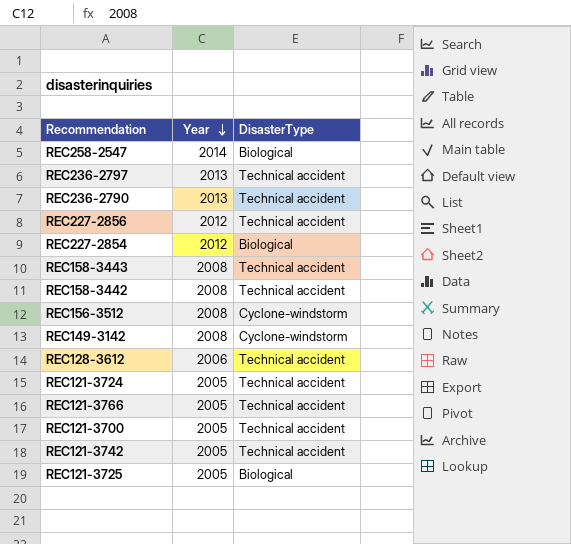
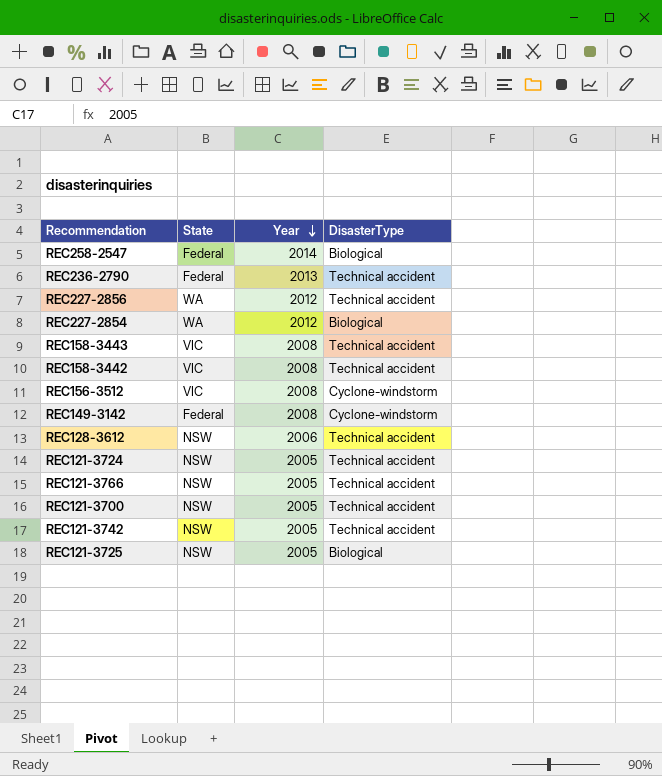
column State | position: none -> 2
row REC236-2797: 2013 | Technical accident -> none

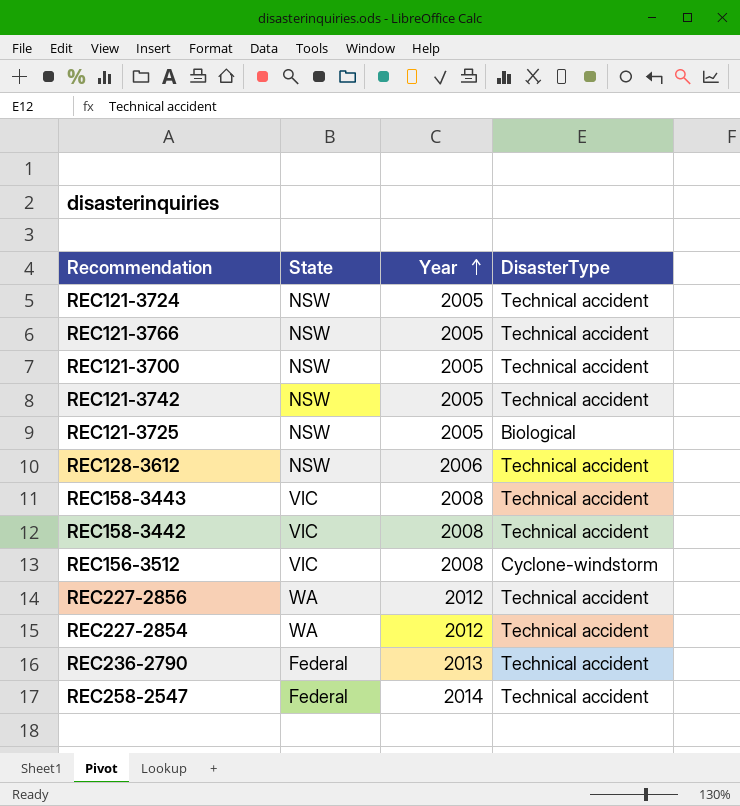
row order: Year descending -> Year ascending
row REC149-3142: Federal | 2008 | Cyclone-windstorm -> none
REC227-2854 | DisasterType: Biological -> Technical accident
REC258-2547 | DisasterType: Biological -> Technical accident

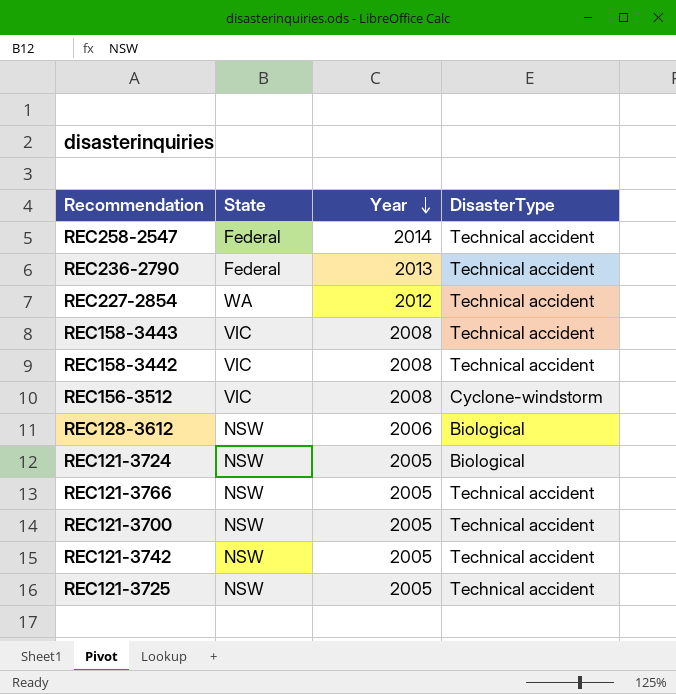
row order: Year ascending -> Year descending
row REC227-2856: WA | 2012 | Technical accident -> none
REC128-3612 | DisasterType: Technical accident -> Biological
REC121-3724 | DisasterType: Technical accident -> Biological
REC121-3725 | DisasterType: Biological -> Technical accident

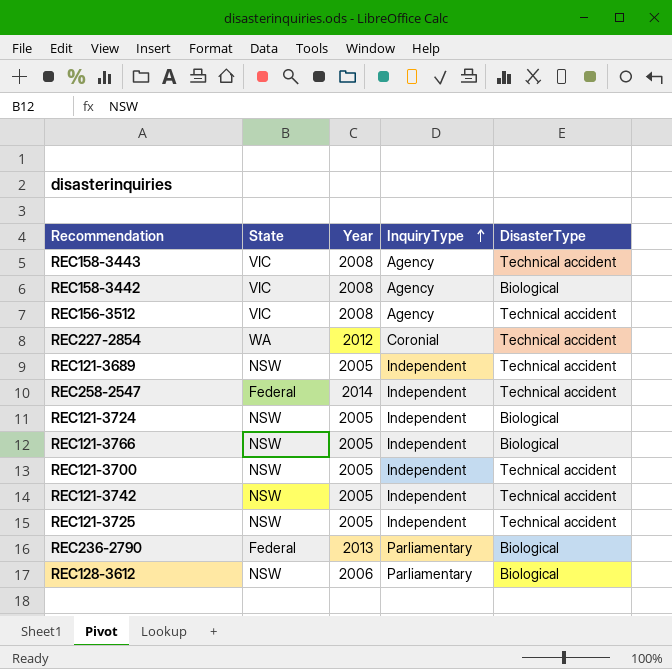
row order: Year descending -> InquiryType ascending
column InquiryType | position: none -> 4
REC158-3442 | DisasterType: Technical accident -> Biological
REC156-3512 | DisasterType: Cyclone-windstorm -> Technical accident
row REC121-3689: none -> NSW | 2005 | Independent | Technical accident
REC121-3766 | DisasterType: Technical accident -> Biological
REC236-2790 | DisasterType: Technical accident -> Biological

